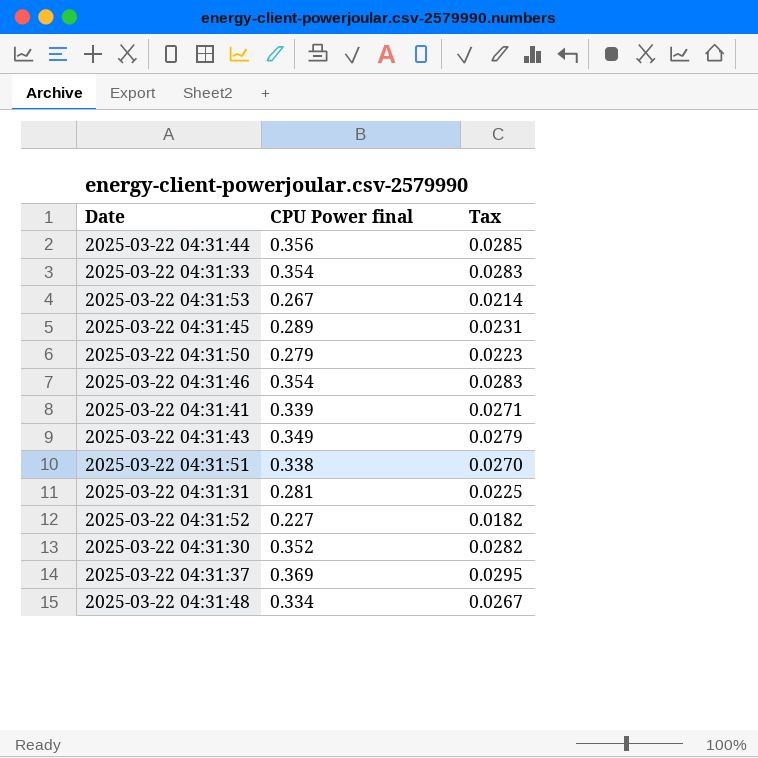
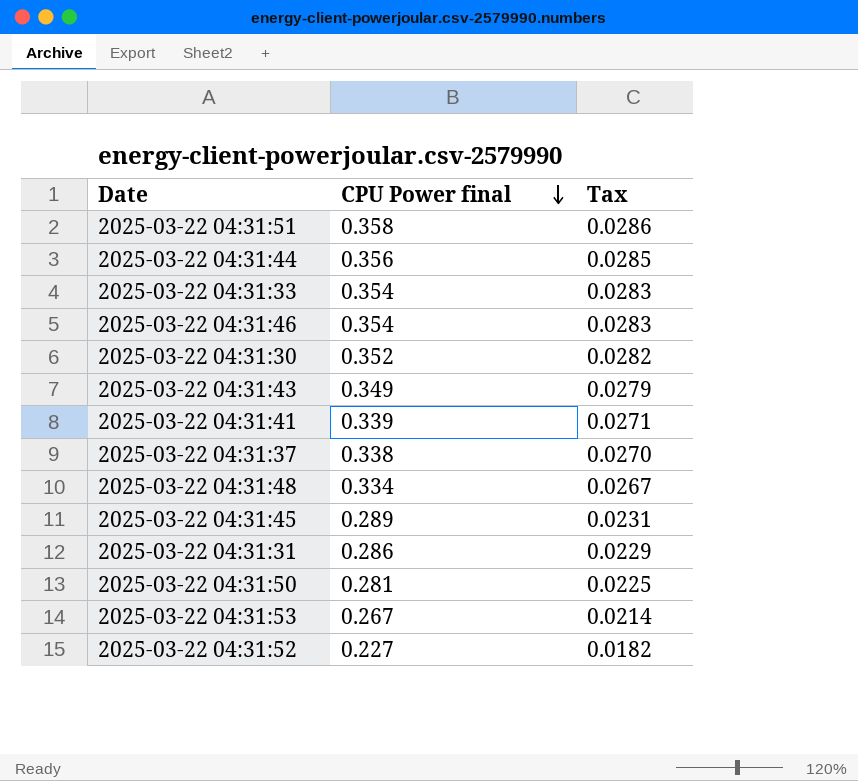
row order: none -> CPU Power final descending
2025-03-22 04:31:51 | CPU Power final: 0.338 -> 0.358
2025-03-22 04:31:51 | Tax: 0.0270 -> 0.0286
2025-03-22 04:31:37 | CPU Power final: 0.369 -> 0.338
2025-03-22 04:31:37 | Tax: 0.0295 -> 0.0270
2025-03-22 04:31:31 | CPU Power final: 0.281 -> 0.286
2025-03-22 04:31:31 | Tax: 0.0225 -> 0.0229
2025-03-22 04:31:50 | CPU Power final: 0.279 -> 0.281
2025-03-22 04:31:50 | Tax: 0.0223 -> 0.0225

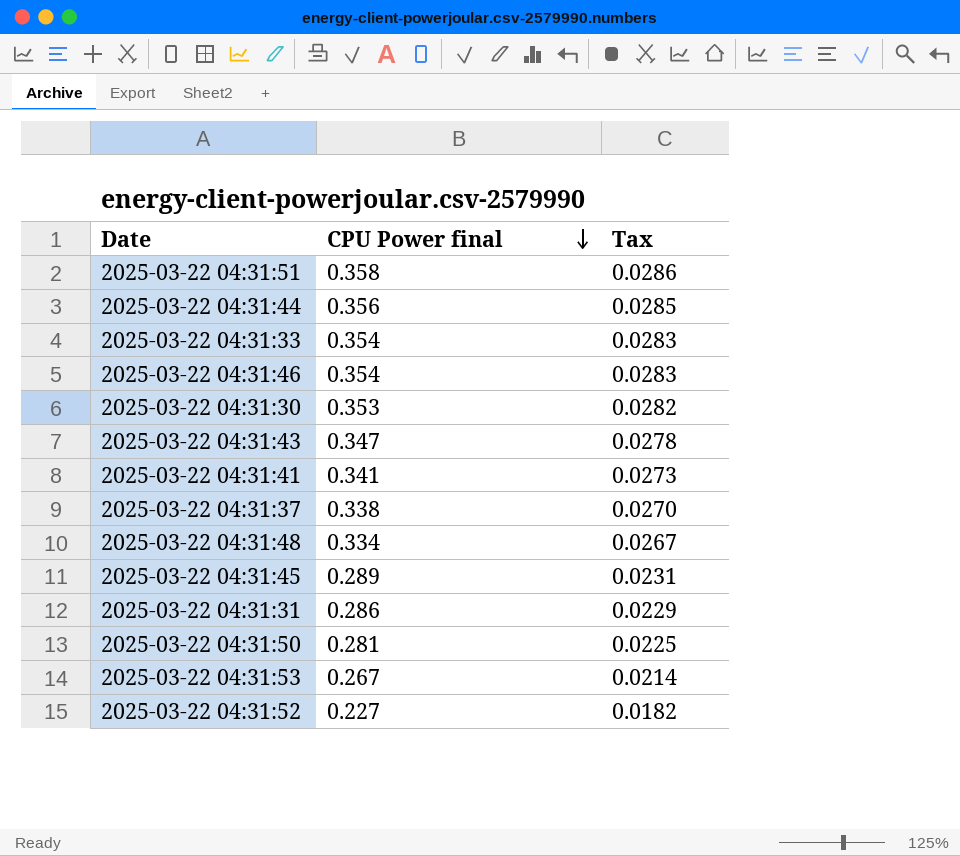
2025-03-22 04:31:30 | CPU Power final: 0.352 -> 0.353
2025-03-22 04:31:43 | CPU Power final: 0.349 -> 0.347
2025-03-22 04:31:43 | Tax: 0.0279 -> 0.0278
2025-03-22 04:31:41 | CPU Power final: 0.339 -> 0.341
2025-03-22 04:31:41 | Tax: 0.0271 -> 0.0273

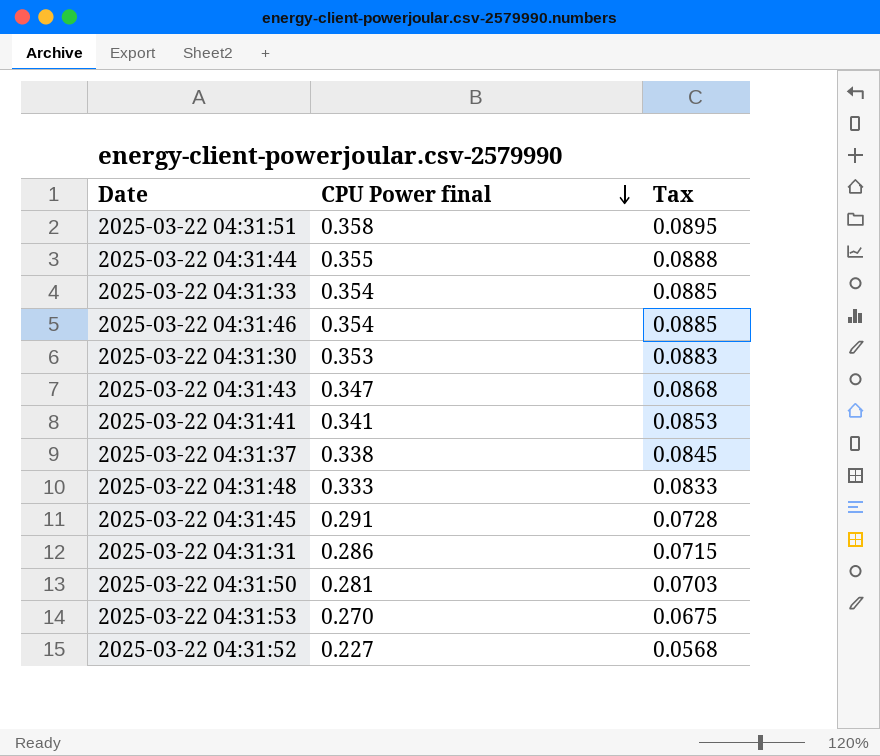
column Tax | formula: [CPU Power final] * 0.08 -> [CPU Power final] * 0.25
2025-03-22 04:31:44 | CPU Power final: 0.356 -> 0.355
2025-03-22 04:31:48 | CPU Power final: 0.334 -> 0.333
2025-03-22 04:31:45 | CPU Power final: 0.289 -> 0.291
2025-03-22 04:31:53 | CPU Power final: 0.267 -> 0.270

